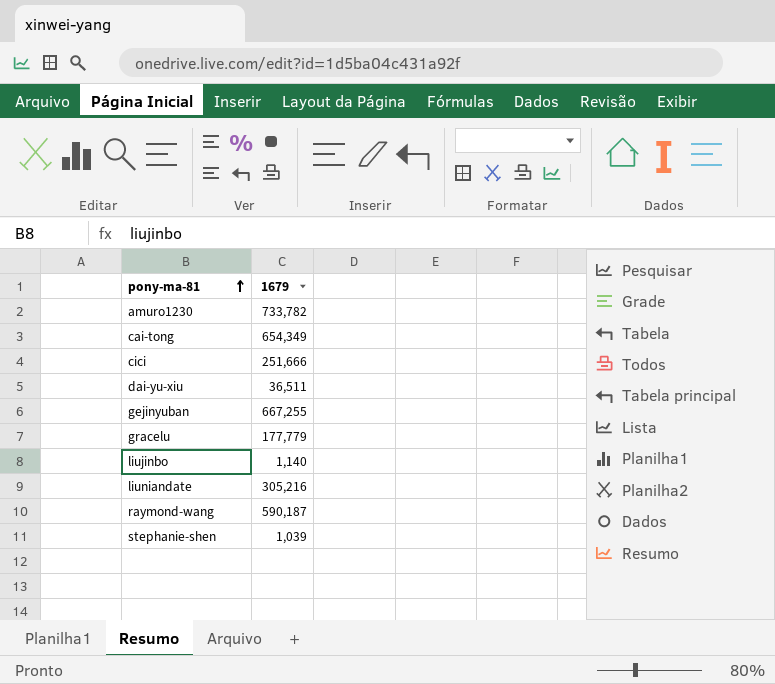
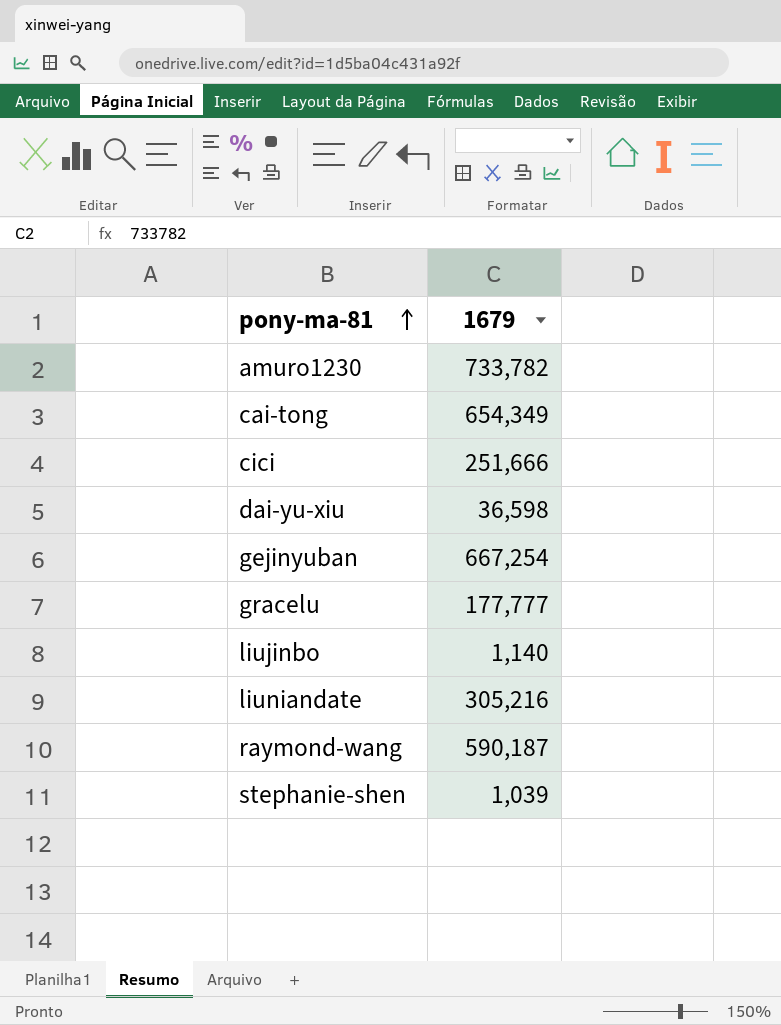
dai-yu-xiu | 1679: 36,511 -> 36,598
gejinyuban | 1679: 667,255 -> 667,254
gracelu | 1679: 177,779 -> 177,777

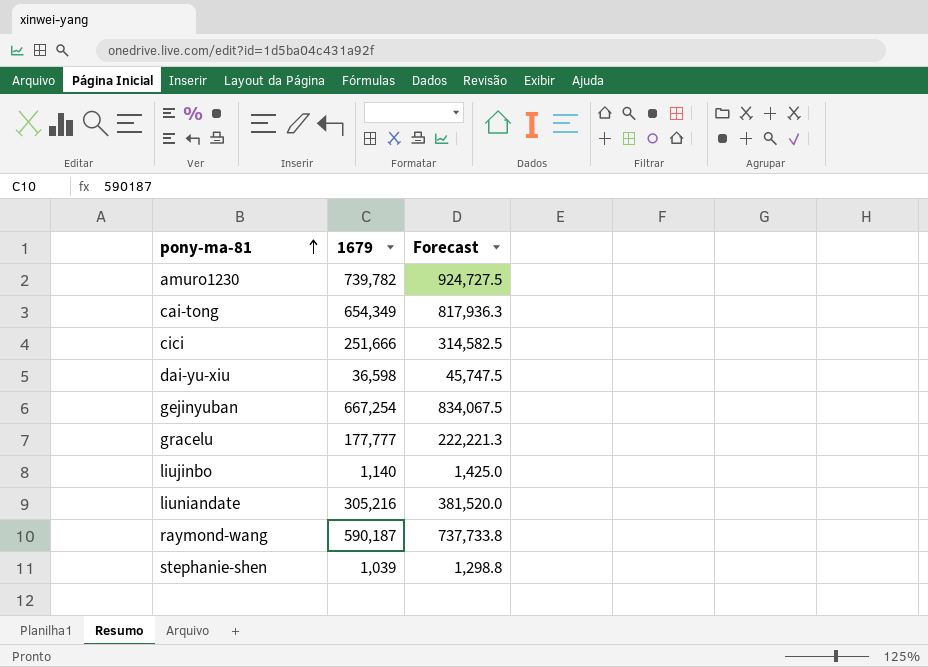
column Forecast | formula: none -> [1679] * 1.25
amuro1230 | 1679: 733,782 -> 739,782

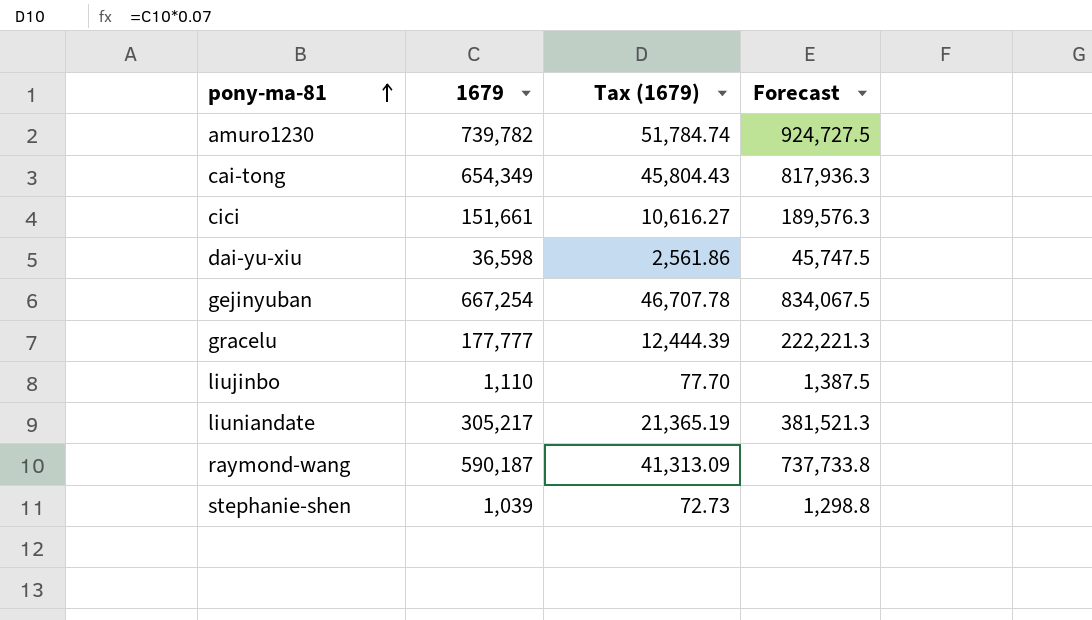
column Tax (1679) | formula: none -> [1679] * 0.07
cici | 1679: 251,666 -> 151,661
cici | Forecast: 314,582.5 -> 189,576.3
liujinbo | 1679: 1,140 -> 1,110
liujinbo | Forecast: 1,425.0 -> 1,387.5
liuniandate | 1679: 305,216 -> 305,217
liuniandate | Forecast: 381,520.0 -> 381,521.3

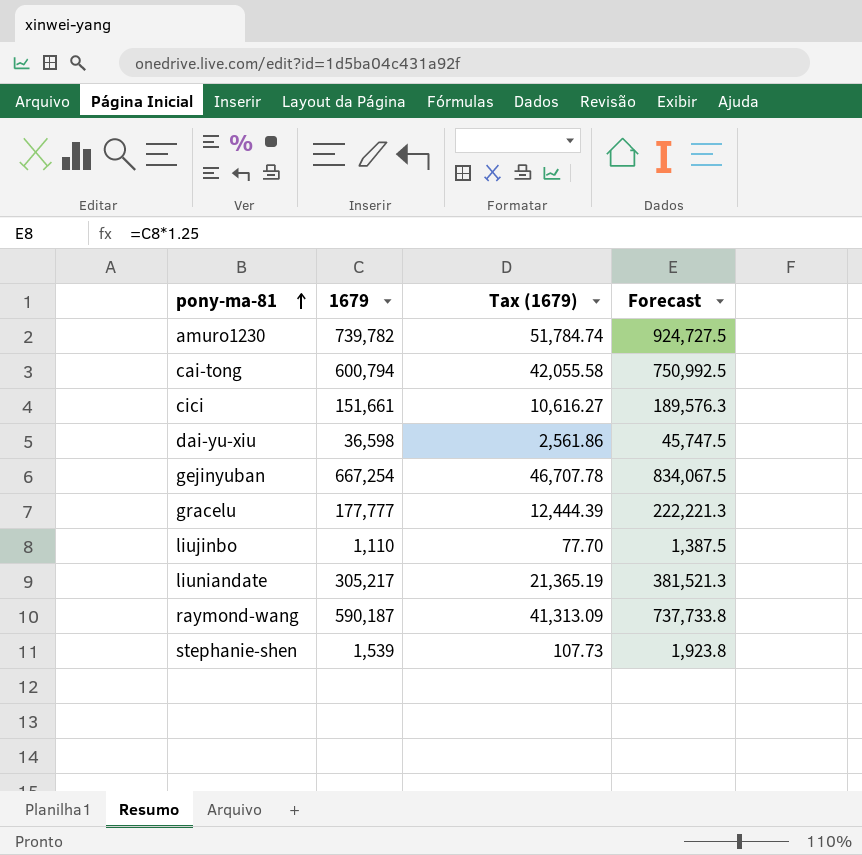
cai-tong | 1679: 654,349 -> 600,794
cai-tong | Tax (1679): 45,804.43 -> 42,055.58
cai-tong | Forecast: 817,936.3 -> 750,992.5
stephanie-shen | 1679: 1,039 -> 1,539
stephanie-shen | Tax (1679): 72.73 -> 107.73
stephanie-shen | Forecast: 1,298.8 -> 1,923.8

